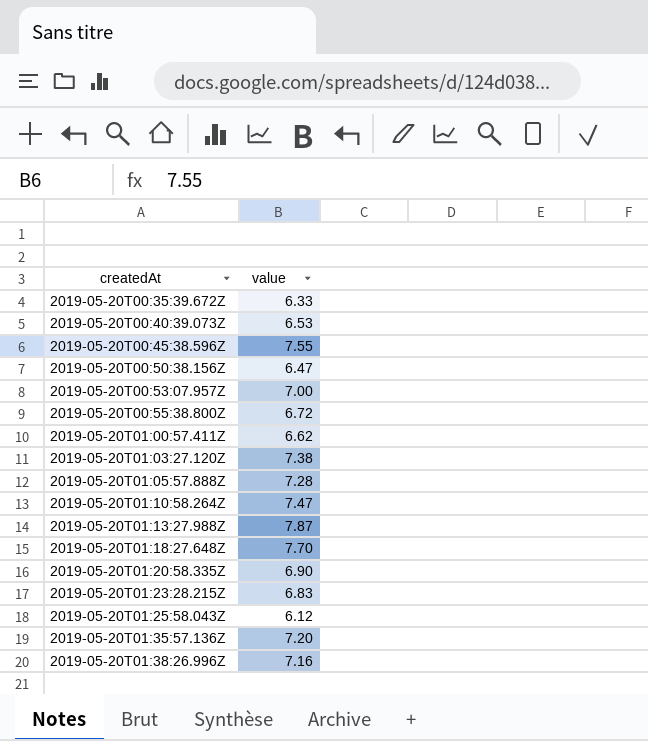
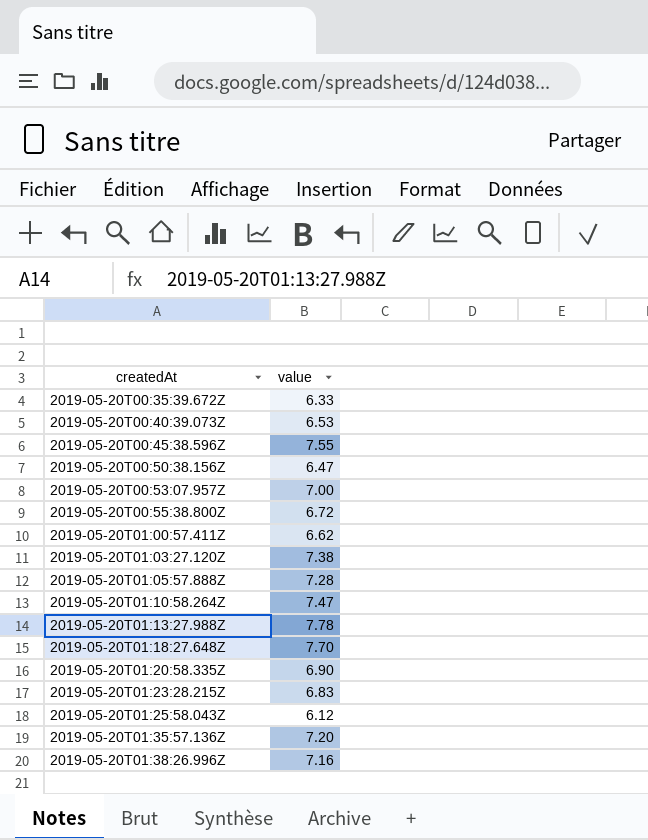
2019-05-20T01:13:27.988Z | value: 7.87 -> 7.78

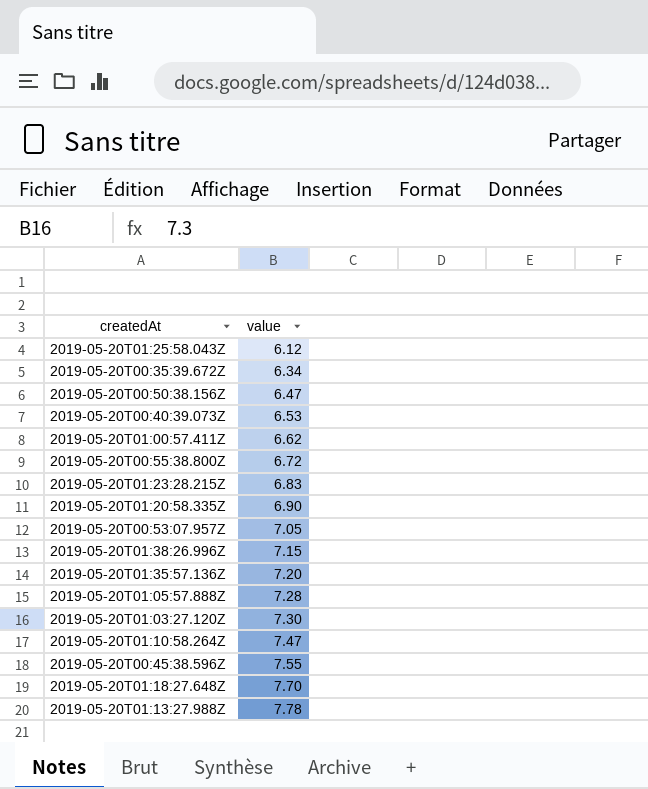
row order: createdAt ascending -> value ascending
2019-05-20T00:35:39.672Z | value: 6.33 -> 6.34
2019-05-20T00:53:07.957Z | value: 7.00 -> 7.05
2019-05-20T01:38:26.996Z | value: 7.16 -> 7.15
2019-05-20T01:03:27.120Z | value: 7.38 -> 7.30

